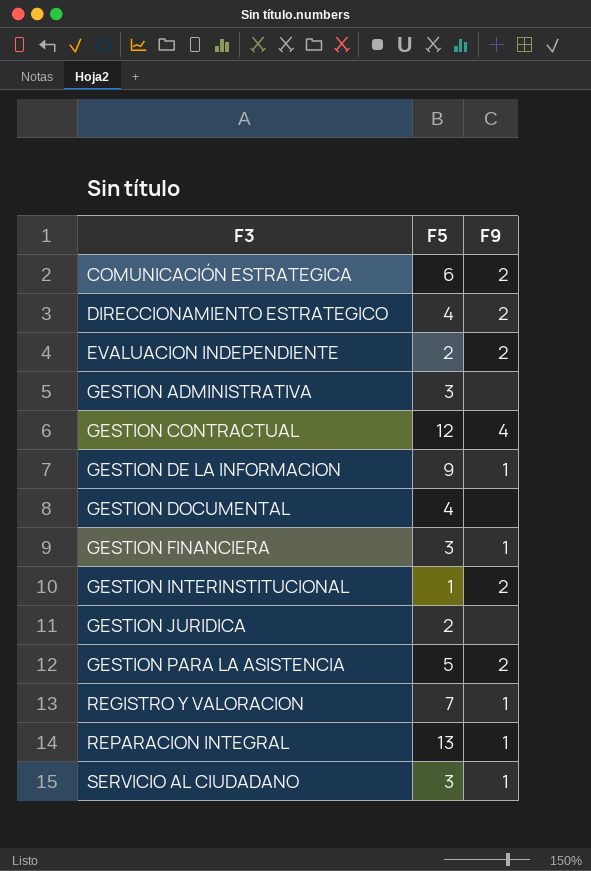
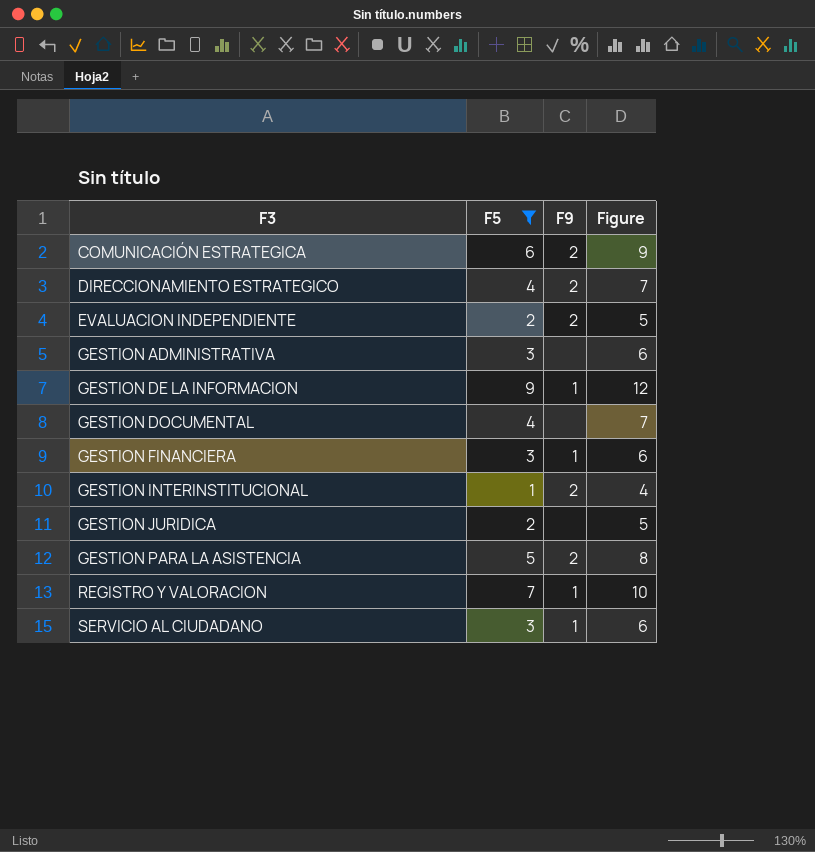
filter: none -> F5 <= 9
column Figure | formula: none -> [F5] + 3

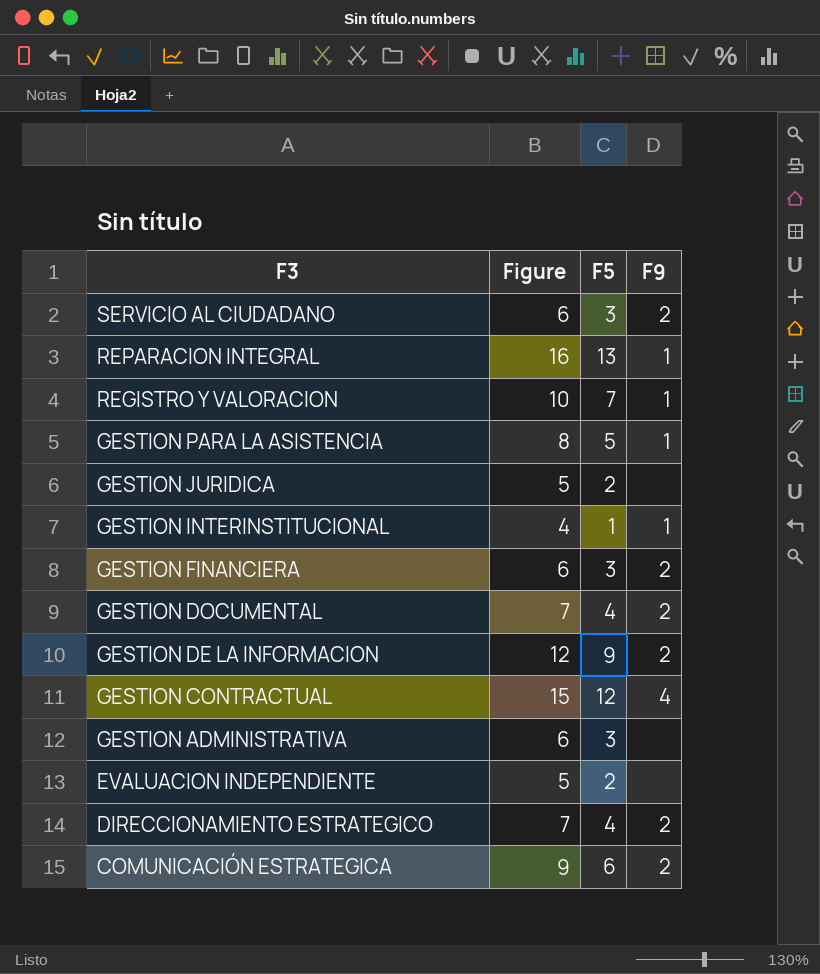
filter: F5 <= 9 -> none
row order: F3 ascending -> F3 descending
column Figure | position: 4 -> 2
SERVICIO AL CIUDADANO | F9: 1 -> 2
GESTION PARA LA ASISTENCIA | F9: 2 -> 1
GESTION INTERINSTITUCIONAL | F9: 2 -> 1
GESTION FINANCIERA | F9: 1 -> 2
GESTION DOCUMENTAL | F9: none -> 2
GESTION DE LA INFORMACION | F9: 1 -> 2
EVALUACION INDEPENDIENTE | F9: 2 -> none

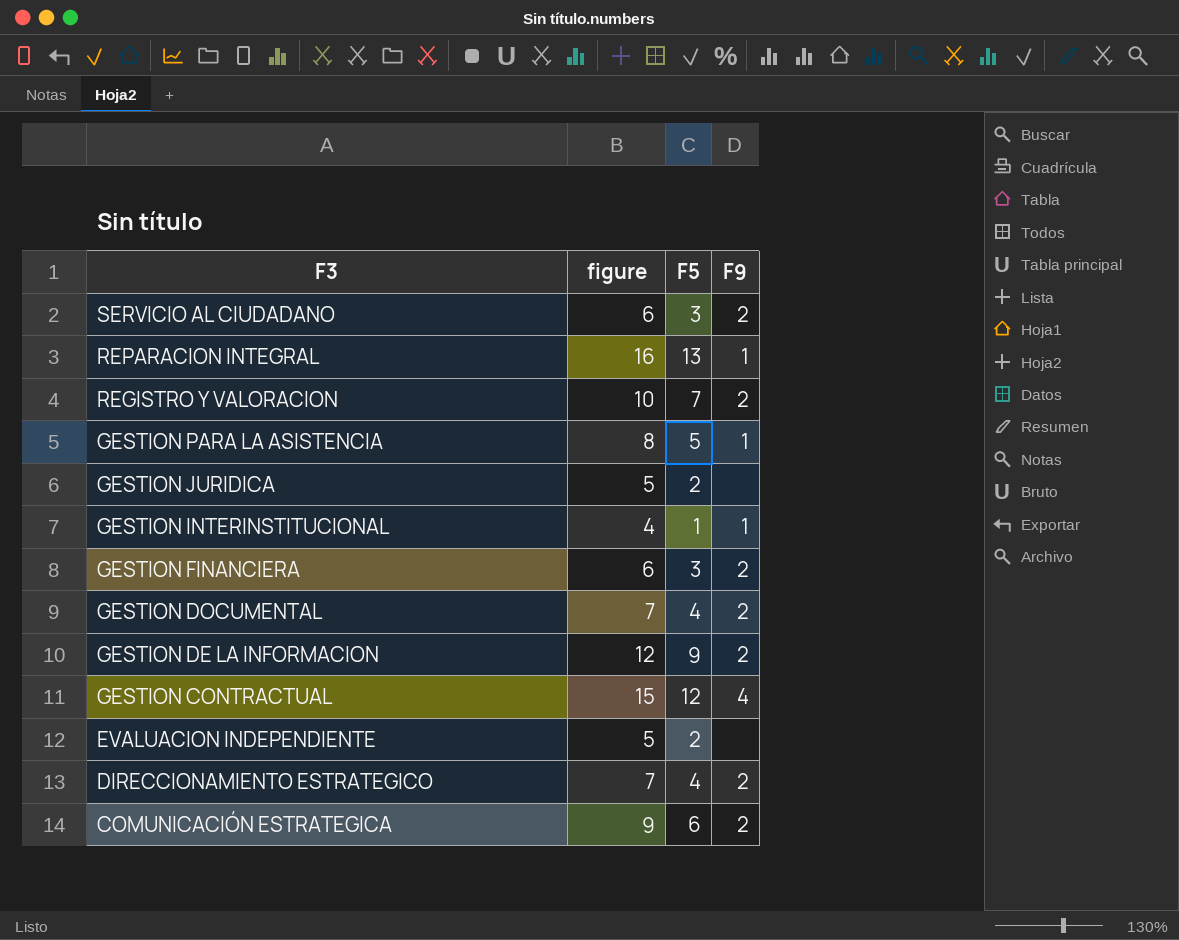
column name: Figure -> figure
row GESTION ADMINISTRATIVA: 6 | 3 | none -> none
REGISTRO Y VALORACION | F9: 1 -> 2

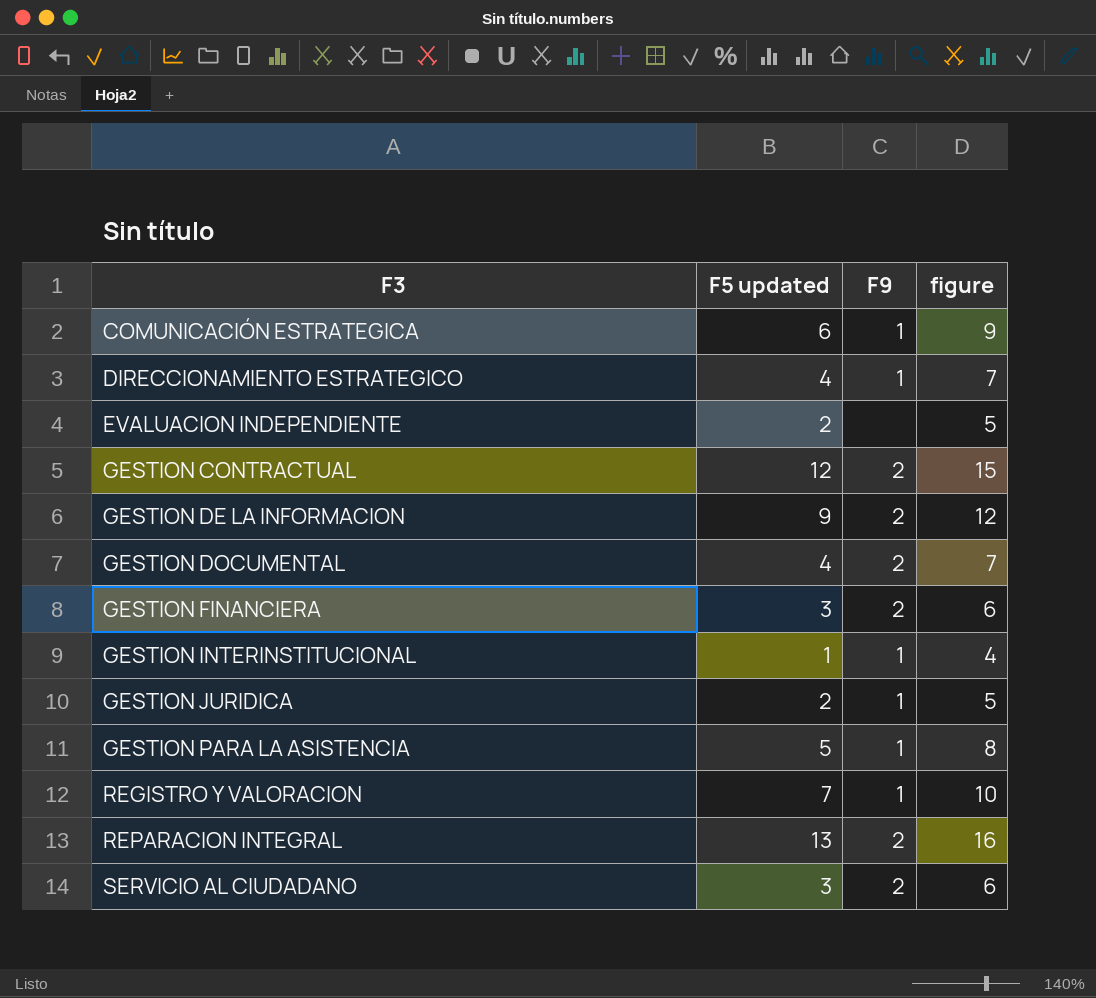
row order: F3 descending -> F3 ascending
column name: F5 -> F5 updated
column figure | position: 2 -> 4
COMUNICACIÓN ESTRATEGICA | F9: 2 -> 1
DIRECCIONAMIENTO ESTRATEGICO | F9: 2 -> 1
GESTION CONTRACTUAL | F9: 4 -> 2
GESTION JURIDICA | F9: none -> 1
REGISTRO Y VALORACION | F9: 2 -> 1
REPARACION INTEGRAL | F9: 1 -> 2

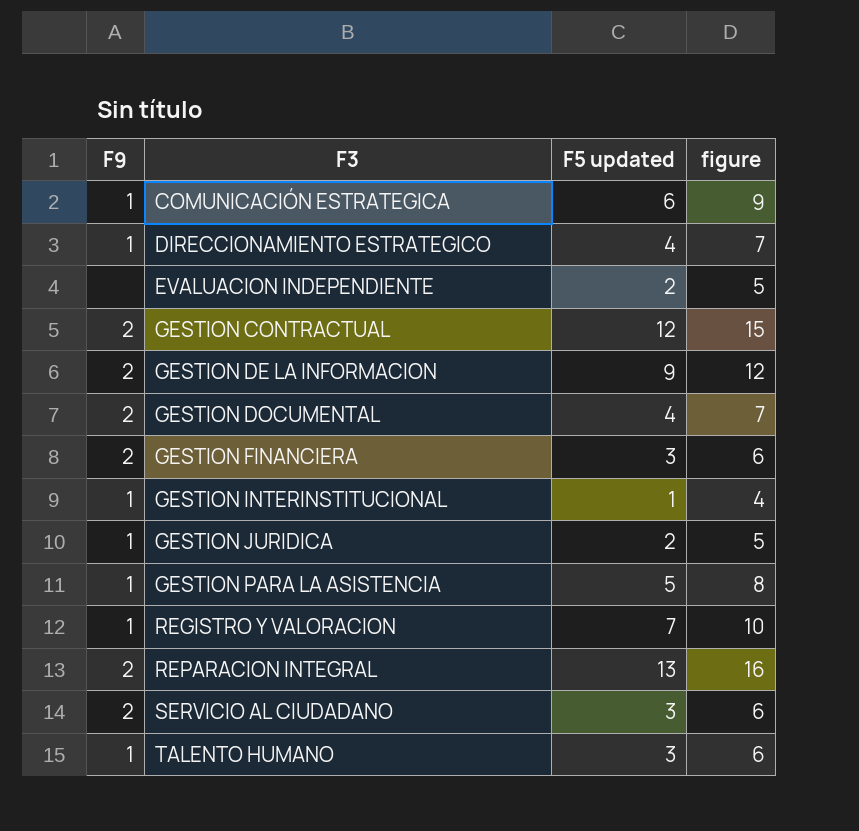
column F9 | position: 3 -> 1
row TALENTO HUMANO: none -> 1 | 3 | 6

